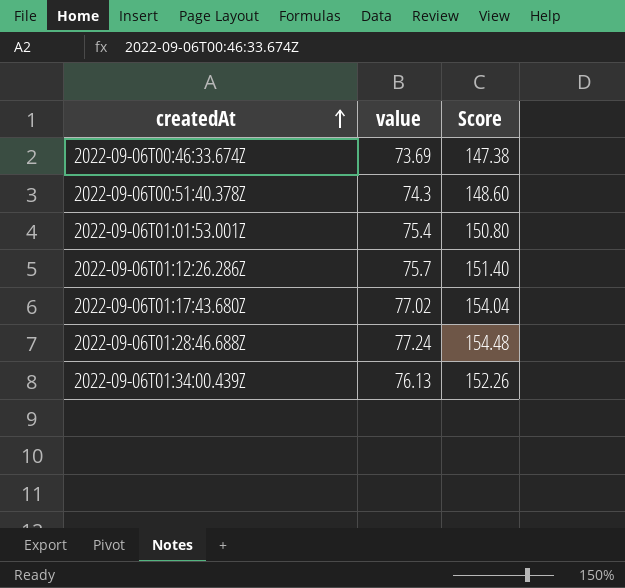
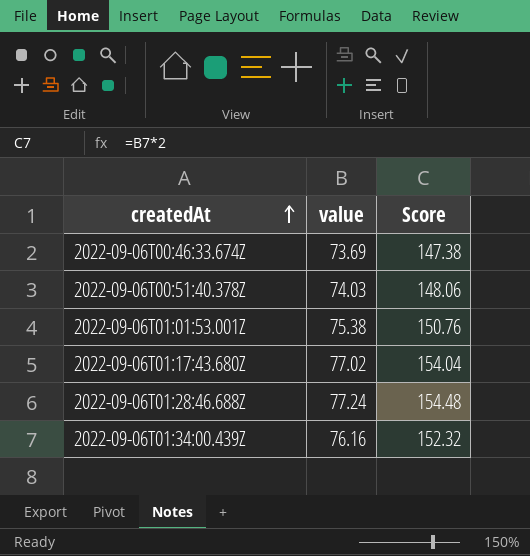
row 2022-09-06T01:12:26.286Z: 75.7 | 151.40 -> none
2022-09-06T00:51:40.378Z | value: 74.3 -> 74.03
2022-09-06T00:51:40.378Z | Score: 148.60 -> 148.06
2022-09-06T01:01:53.001Z | value: 75.4 -> 75.38
2022-09-06T01:01:53.001Z | Score: 150.80 -> 150.76
2022-09-06T01:34:00.439Z | value: 76.13 -> 76.16
2022-09-06T01:34:00.439Z | Score: 152.26 -> 152.32

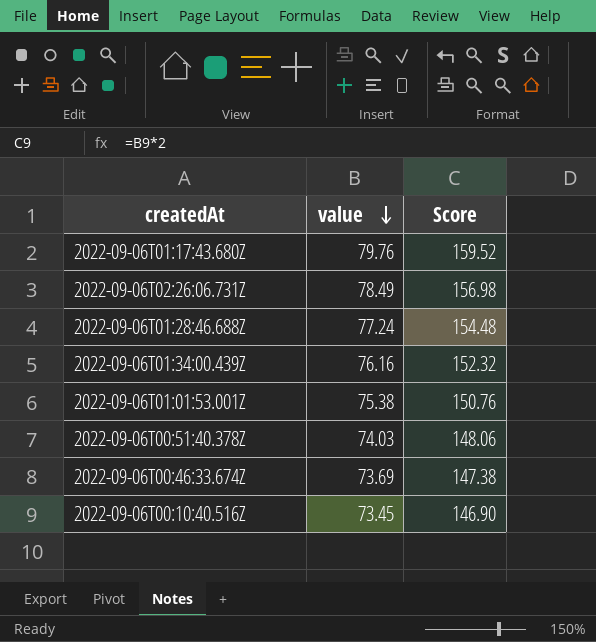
row order: createdAt ascending -> value descending
2022-09-06T01:17:43.680Z | value: 77.02 -> 79.76
2022-09-06T01:17:43.680Z | Score: 154.04 -> 159.52
row 2022-09-06T02:26:06.731Z: none -> 78.49 | 156.98
row 2022-09-06T00:10:40.516Z: none -> 73.45 | 146.90

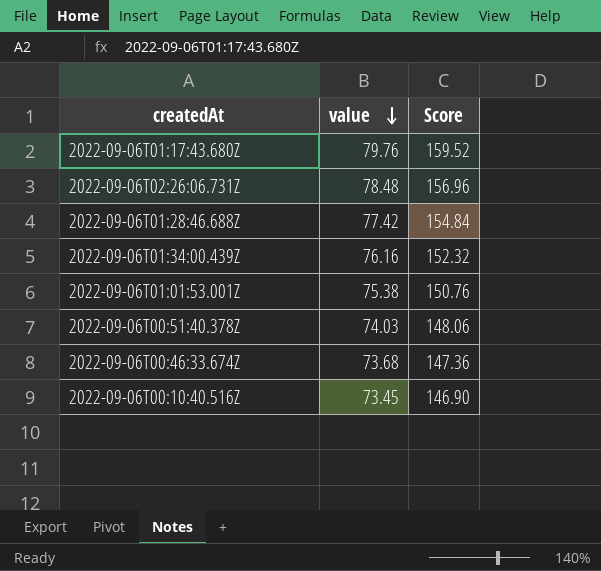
2022-09-06T02:26:06.731Z | value: 78.49 -> 78.48
2022-09-06T02:26:06.731Z | Score: 156.98 -> 156.96
2022-09-06T01:28:46.688Z | value: 77.24 -> 77.42
2022-09-06T01:28:46.688Z | Score: 154.48 -> 154.84
2022-09-06T00:46:33.674Z | value: 73.69 -> 73.68
2022-09-06T00:46:33.674Z | Score: 147.38 -> 147.36

